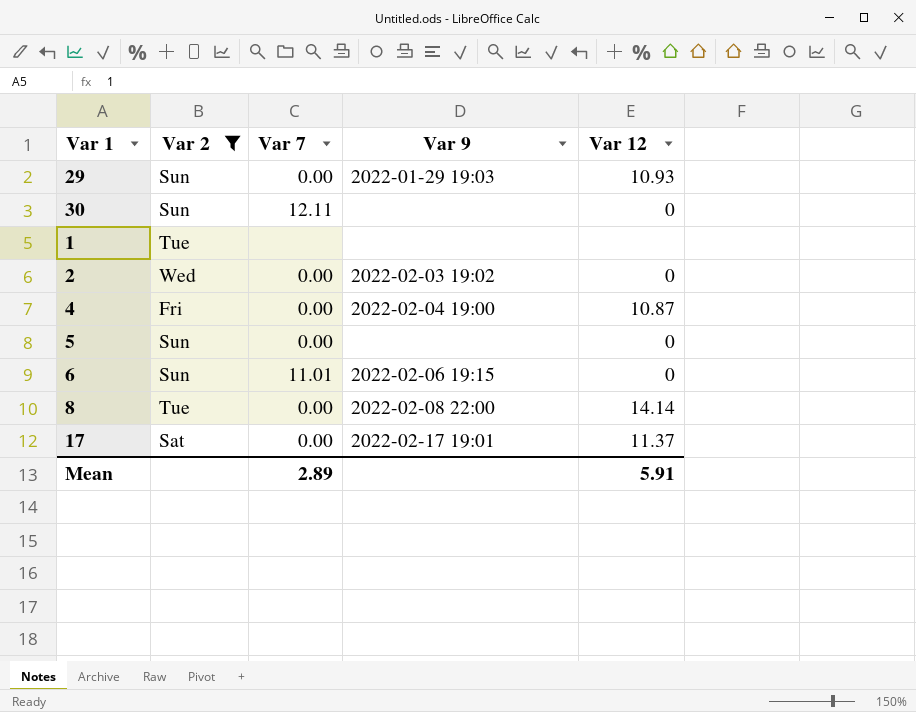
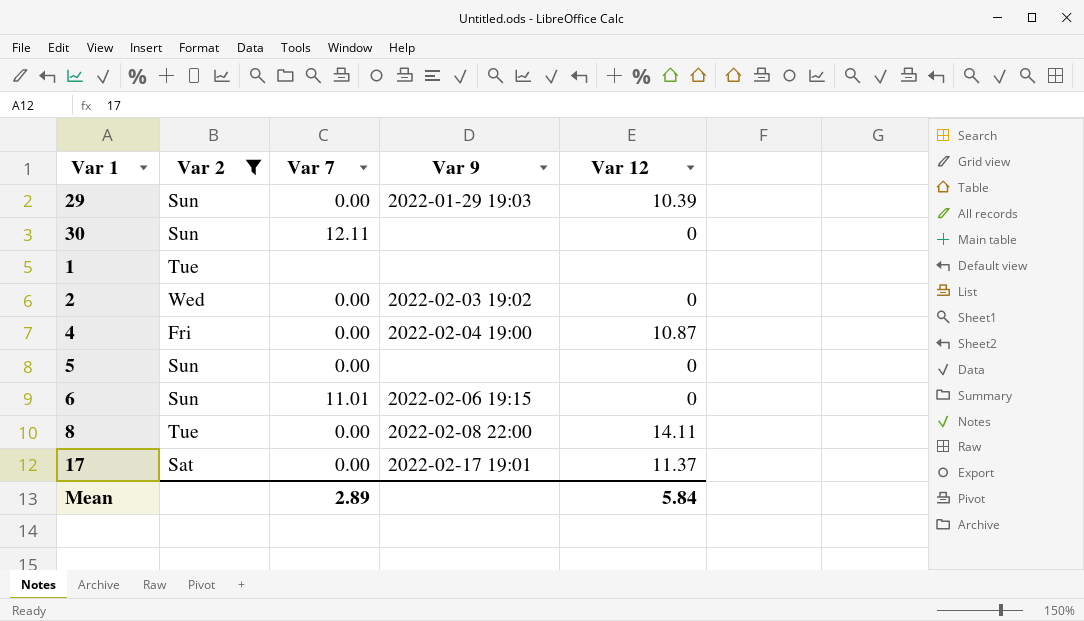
29 | Var 12: 10.93 -> 10.39
8 | Var 12: 14.14 -> 14.11
Mean | Var 12: 5.91 -> 5.84

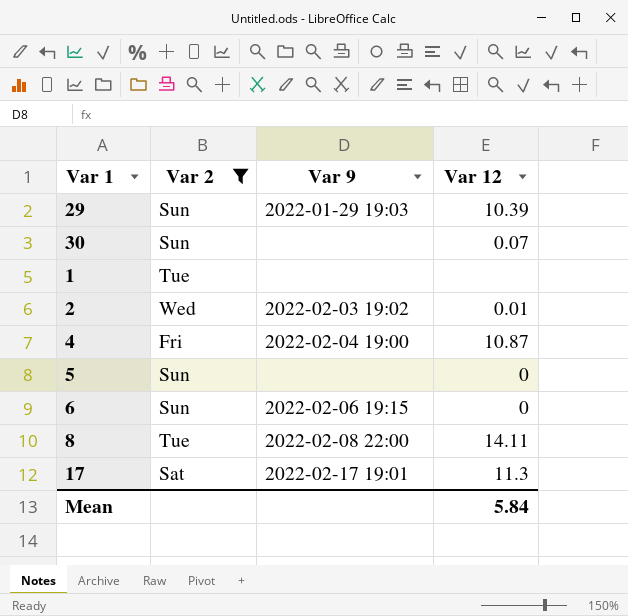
column Var 7 | position: 3 -> none
30 | Var 12: 0 -> 0.07
2 | Var 12: 0 -> 0.01
17 | Var 12: 11.37 -> 11.3

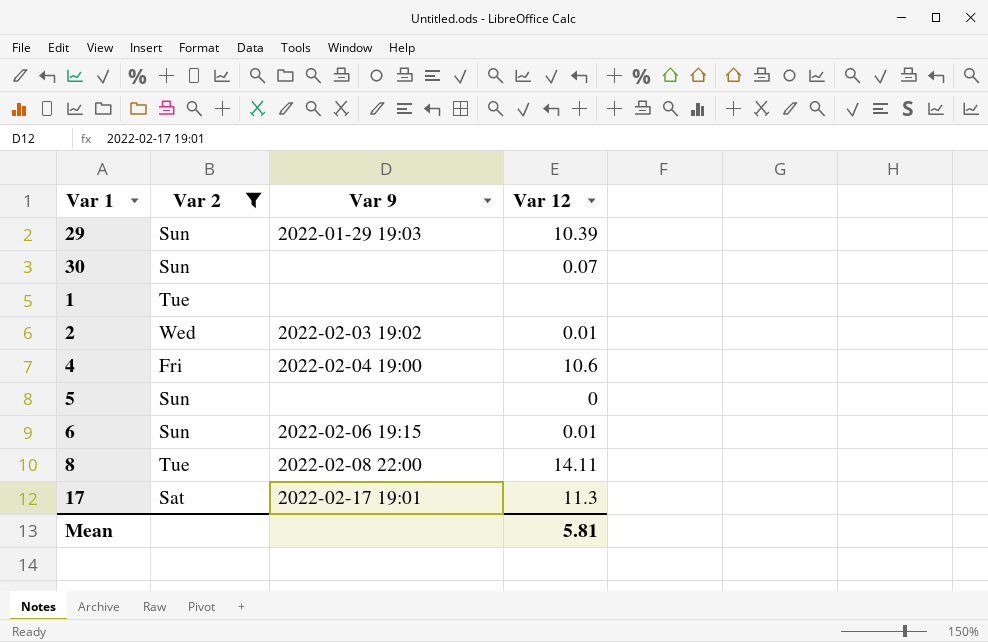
4 | Var 12: 10.87 -> 10.6
6 | Var 12: 0 -> 0.01
Mean | Var 12: 5.84 -> 5.81

